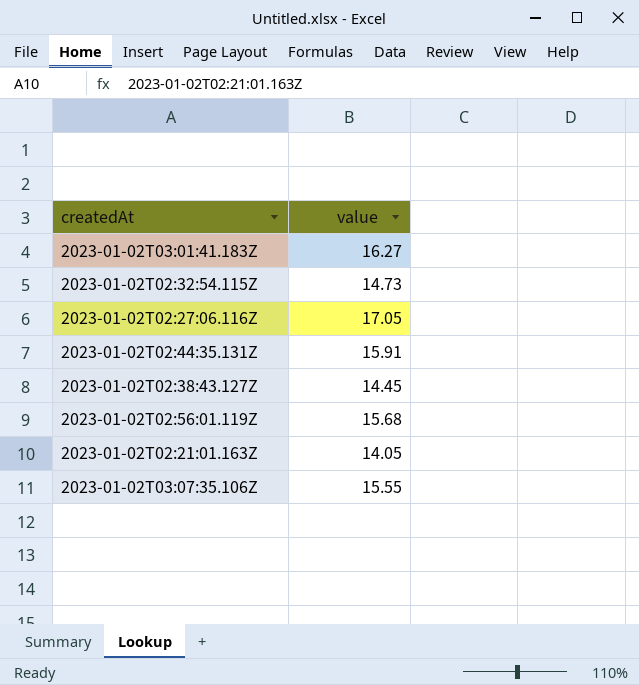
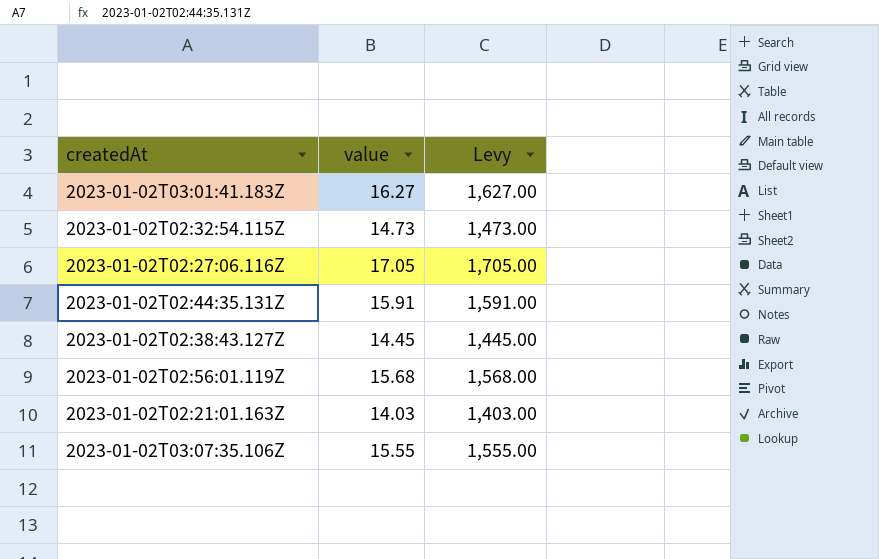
column Levy | formula: none -> [value] * 100
2023-01-02T02:21:01.163Z | value: 14.05 -> 14.03

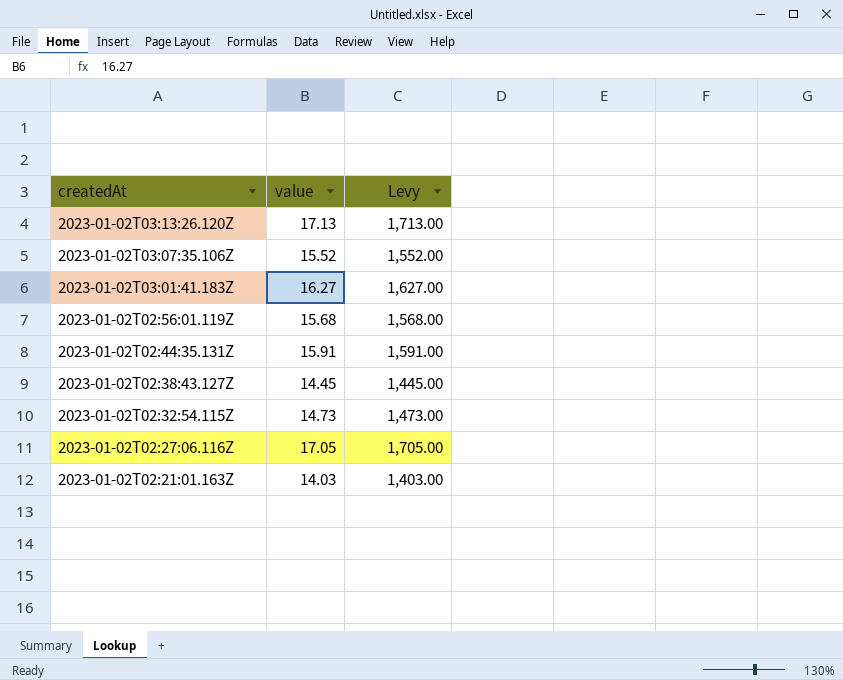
row order: none -> createdAt descending
row 2023-01-02T03:13:26.120Z: none -> 17.13 | 1,713.00
2023-01-02T03:07:35.106Z | value: 15.55 -> 15.52
2023-01-02T03:07:35.106Z | Levy: 1,555.00 -> 1,552.00

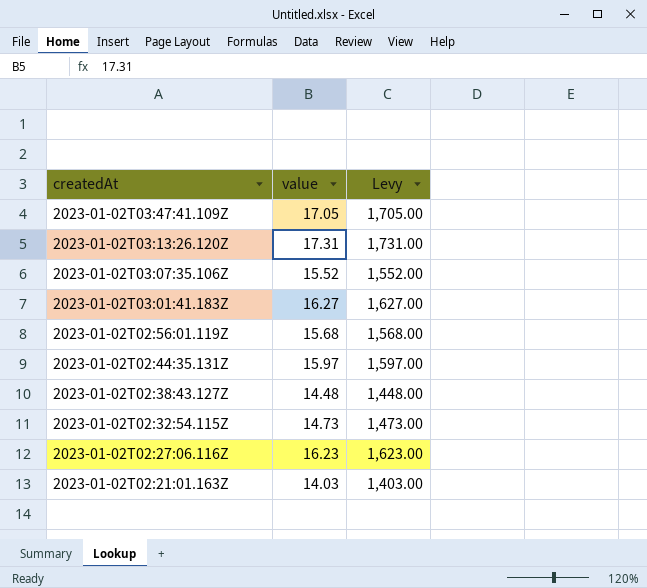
row 2023-01-02T03:47:41.109Z: none -> 17.05 | 1,705.00
2023-01-02T03:13:26.120Z | value: 17.13 -> 17.31
2023-01-02T03:13:26.120Z | Levy: 1,713.00 -> 1,731.00
2023-01-02T02:44:35.131Z | value: 15.91 -> 15.97
2023-01-02T02:44:35.131Z | Levy: 1,591.00 -> 1,597.00
2023-01-02T02:38:43.127Z | value: 14.45 -> 14.48
2023-01-02T02:38:43.127Z | Levy: 1,445.00 -> 1,448.00
2023-01-02T02:27:06.116Z | value: 17.05 -> 16.23
2023-01-02T02:27:06.116Z | Levy: 1,705.00 -> 1,623.00

